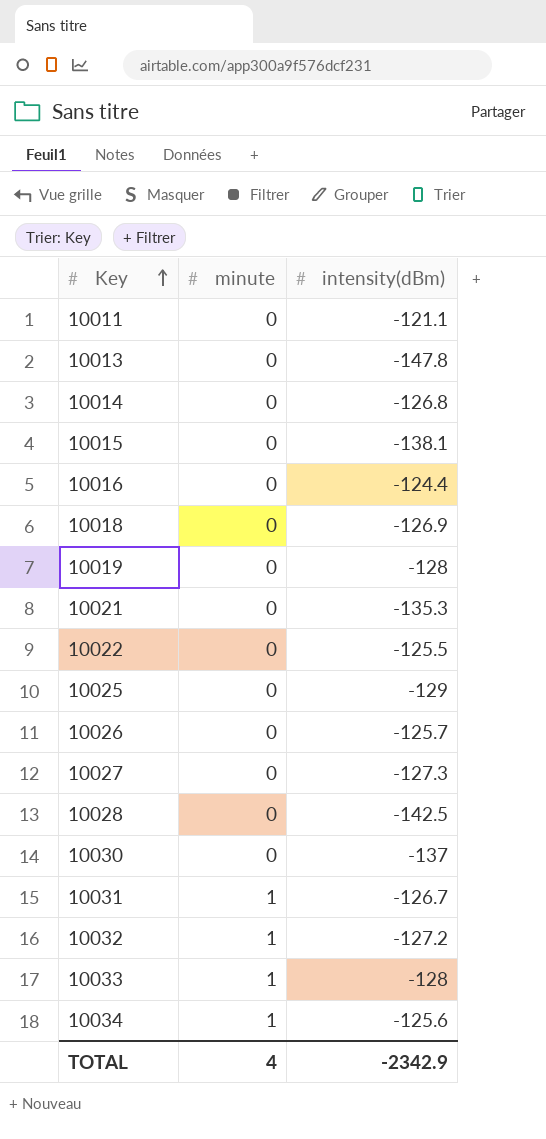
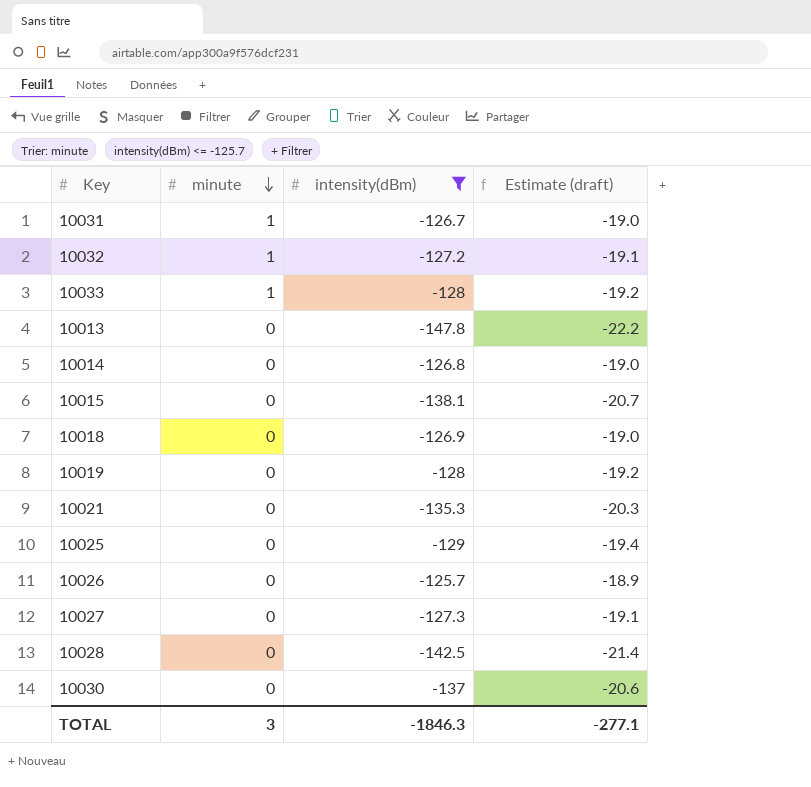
filter: none -> intensity(dBm) <= -125.7
row order: Key ascending -> minute descending
column Estimate (draft) | formula: none -> [intensity(dBm)] * 0.15
TOTAL | minute: 4 -> 3
TOTAL | intensity(dBm): -2342.9 -> -1846.3

